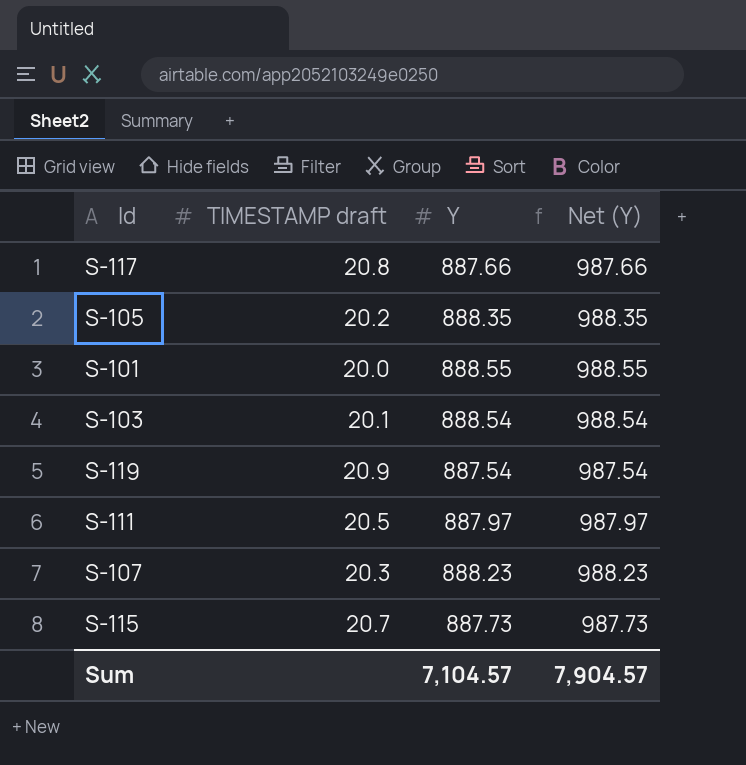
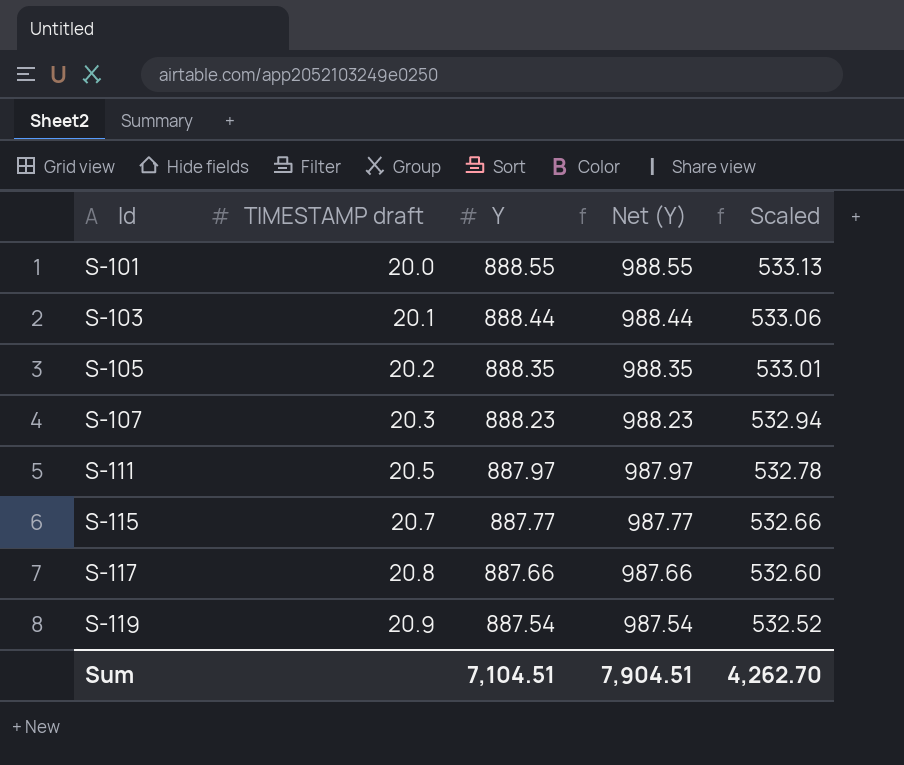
row order: none -> Id ascending
column Scaled | formula: none -> [Y] * 0.6
S-103 | Y: 888.54 -> 888.44
S-103 | Net (Y): 988.54 -> 988.44
S-115 | Y: 887.73 -> 887.77
S-115 | Net (Y): 987.73 -> 987.77
Sum | Y: 7,104.57 -> 7,104.51
Sum | Net (Y): 7,904.57 -> 7,904.51

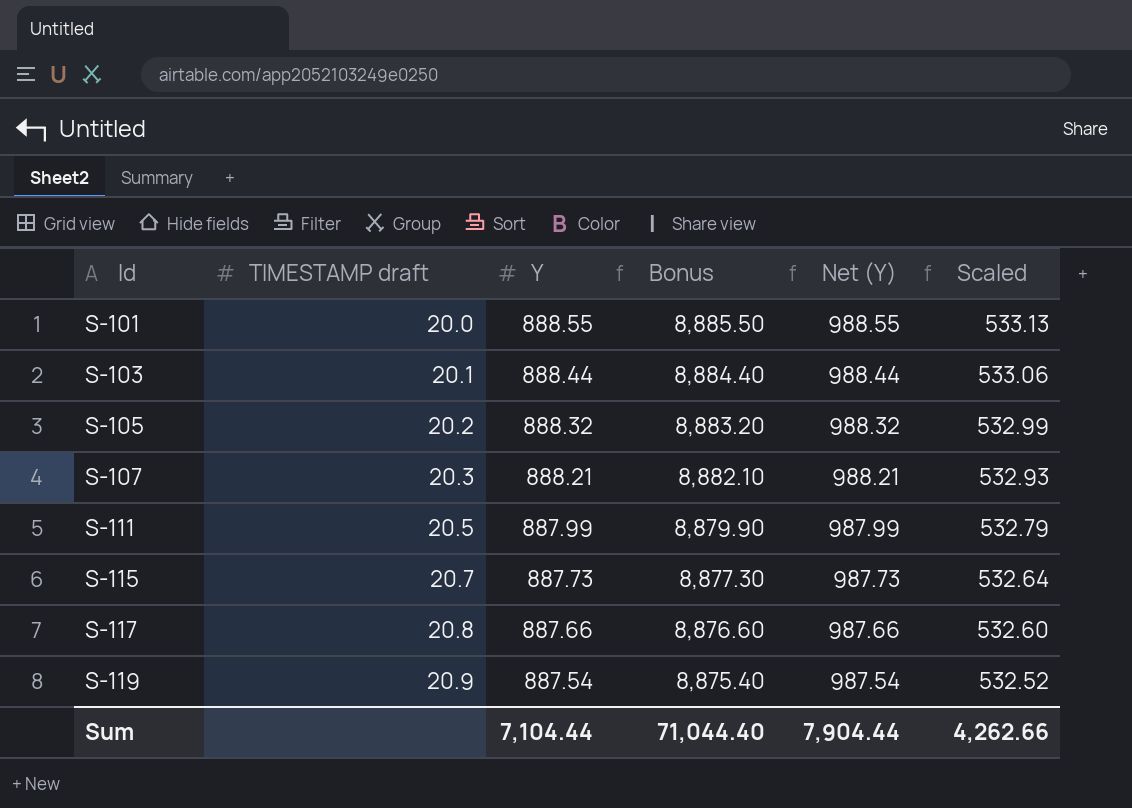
column Bonus | formula: none -> [Y] * 10
S-105 | Y: 888.35 -> 888.32
S-105 | Net (Y): 988.35 -> 988.32
S-105 | Scaled: 533.01 -> 532.99
S-107 | Y: 888.23 -> 888.21
S-107 | Net (Y): 988.23 -> 988.21
S-107 | Scaled: 532.94 -> 532.93
S-111 | Y: 887.97 -> 887.99
S-111 | Net (Y): 987.97 -> 987.99
S-111 | Scaled: 532.78 -> 532.79
S-115 | Y: 887.77 -> 887.73
S-115 | Net (Y): 987.77 -> 987.73
S-115 | Scaled: 532.66 -> 532.64
Sum | Y: 7,104.51 -> 7,104.44
Sum | Net (Y): 7,904.51 -> 7,904.44
Sum | Scaled: 4,262.70 -> 4,262.66

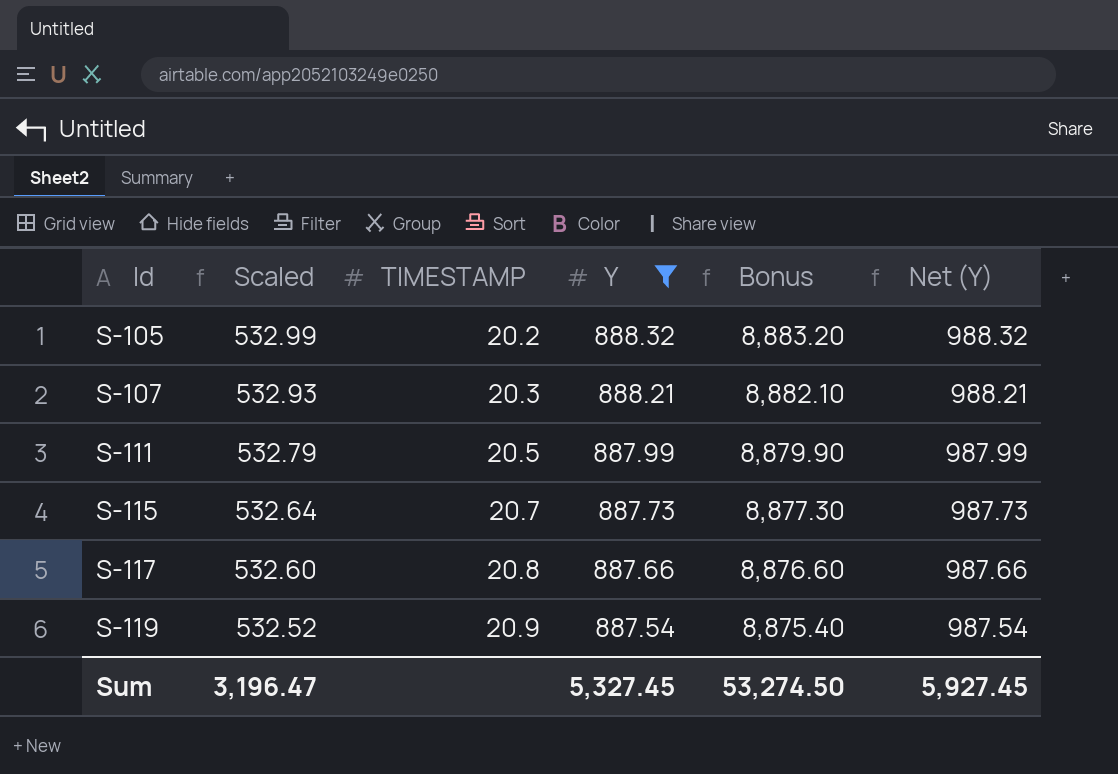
filter: none -> Y <= 888.32
column Scaled | position: 6 -> 2
column name: TIMESTAMP draft -> TIMESTAMP
Sum | Scaled: 4,262.66 -> 3,196.47
Sum | Y: 7,104.44 -> 5,327.45
Sum | Bonus: 71,044.40 -> 53,274.50
Sum | Net (Y): 7,904.44 -> 5,927.45

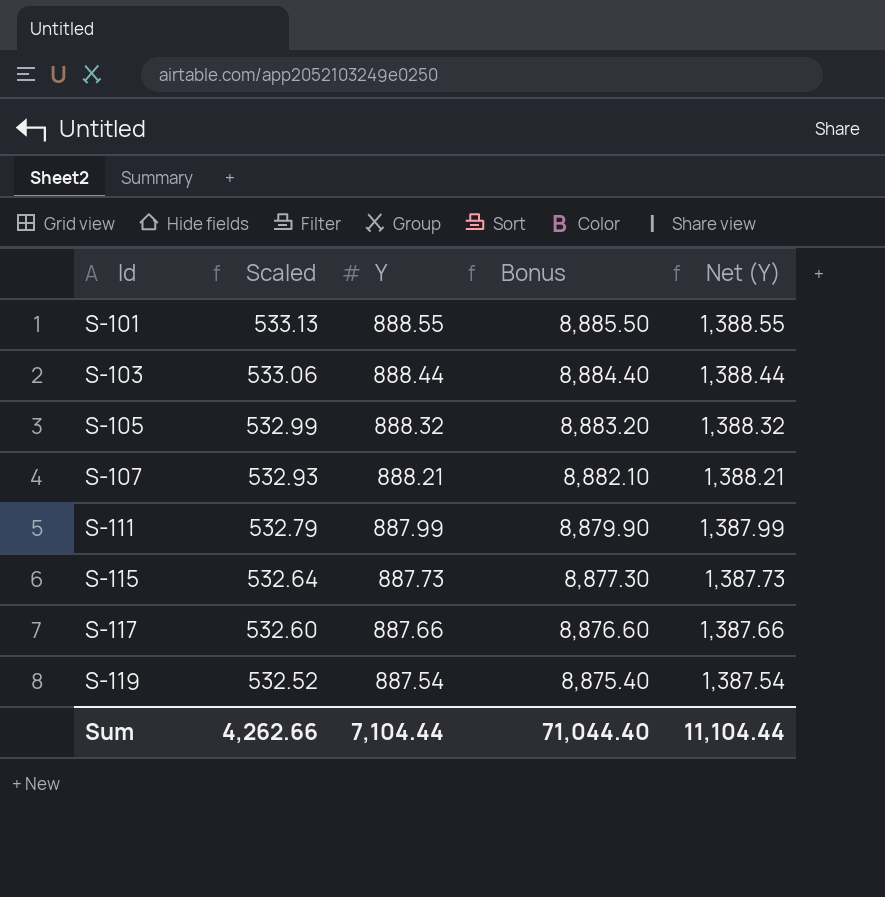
filter: Y <= 888.32 -> none
column TIMESTAMP | position: 3 -> none
column Net (Y) | formula: [Y] + 100 -> [Y] + 500
Sum | Scaled: 3,196.47 -> 4,262.66
Sum | Y: 5,327.45 -> 7,104.44
Sum | Bonus: 53,274.50 -> 71,044.40
Sum | Net (Y): 5,927.45 -> 11,104.44

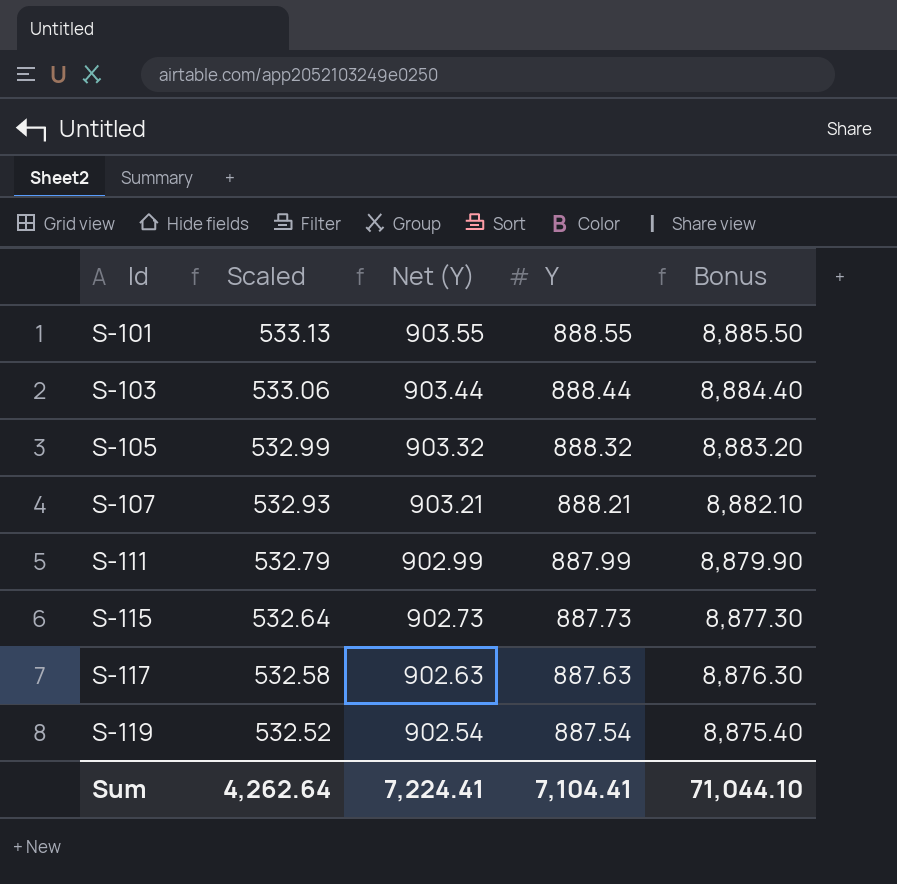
column Net (Y) | formula: [Y] + 500 -> [Y] + 15
column Net (Y) | position: 5 -> 3
S-117 | Scaled: 532.60 -> 532.58
S-117 | Y: 887.66 -> 887.63
S-117 | Bonus: 8,876.60 -> 8,876.30
Sum | Scaled: 4,262.66 -> 4,262.64
Sum | Net (Y): 11,104.44 -> 7,224.41
Sum | Y: 7,104.44 -> 7,104.41
Sum | Bonus: 71,044.40 -> 71,044.10

